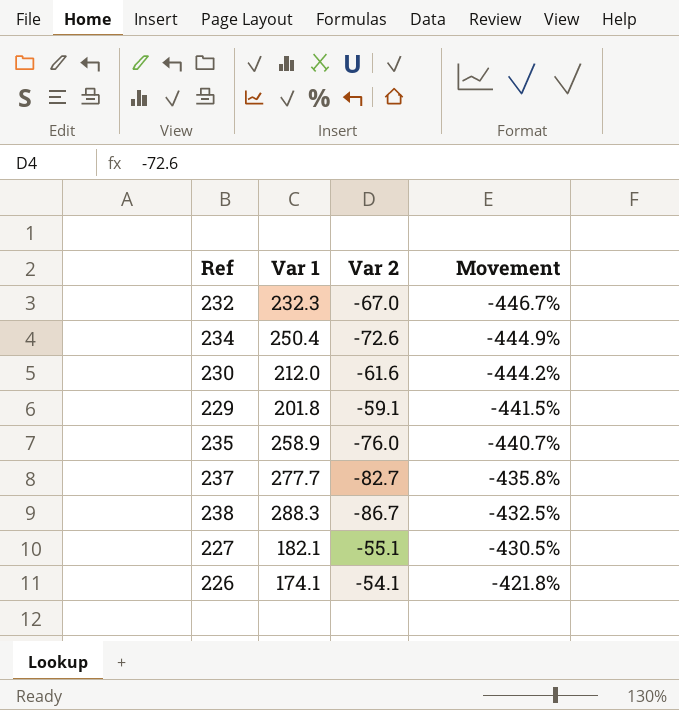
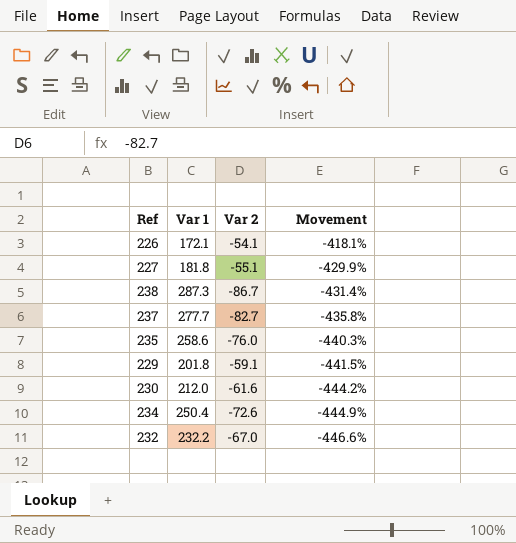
row order: Movement ascending -> Movement descending
226 | Var 1: 174.1 -> 172.1
226 | Movement: -421.8% -> -418.1%
227 | Var 1: 182.1 -> 181.8
227 | Movement: -430.5% -> -429.9%
238 | Var 1: 288.3 -> 287.3
238 | Movement: -432.5% -> -431.4%
235 | Var 1: 258.9 -> 258.6
235 | Movement: -440.7% -> -440.3%
232 | Var 1: 232.3 -> 232.2
232 | Movement: -446.7% -> -446.6%

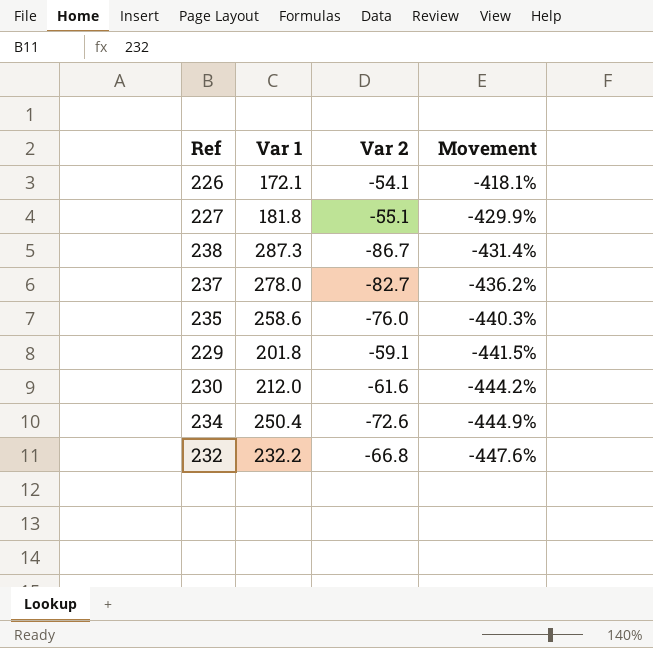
237 | Var 1: 277.7 -> 278.0
237 | Movement: -435.8% -> -436.2%
232 | Var 2: -67.0 -> -66.8
232 | Movement: -446.6% -> -447.6%

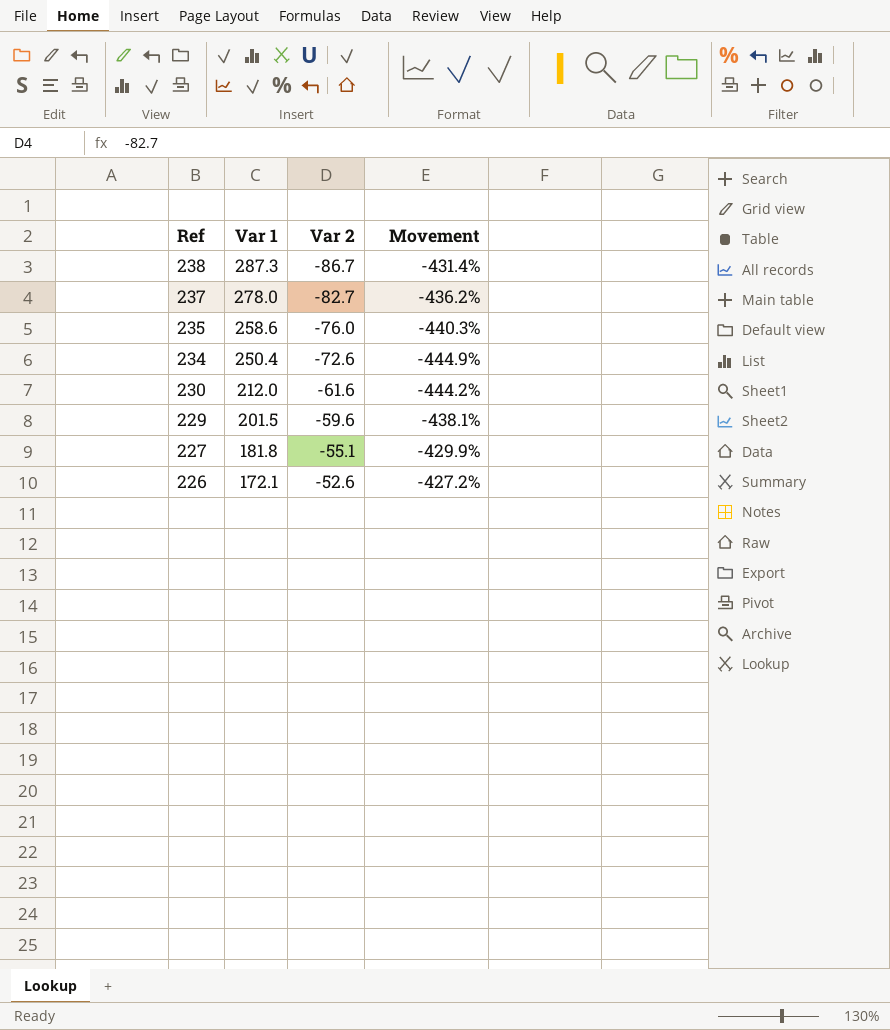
row order: Movement descending -> Ref descending
row 232: 232.2 | -66.8 | -447.6% -> none
229 | Var 1: 201.8 -> 201.5
229 | Var 2: -59.1 -> -59.6
229 | Movement: -441.5% -> -438.1%
226 | Var 2: -54.1 -> -52.6
226 | Movement: -418.1% -> -427.2%

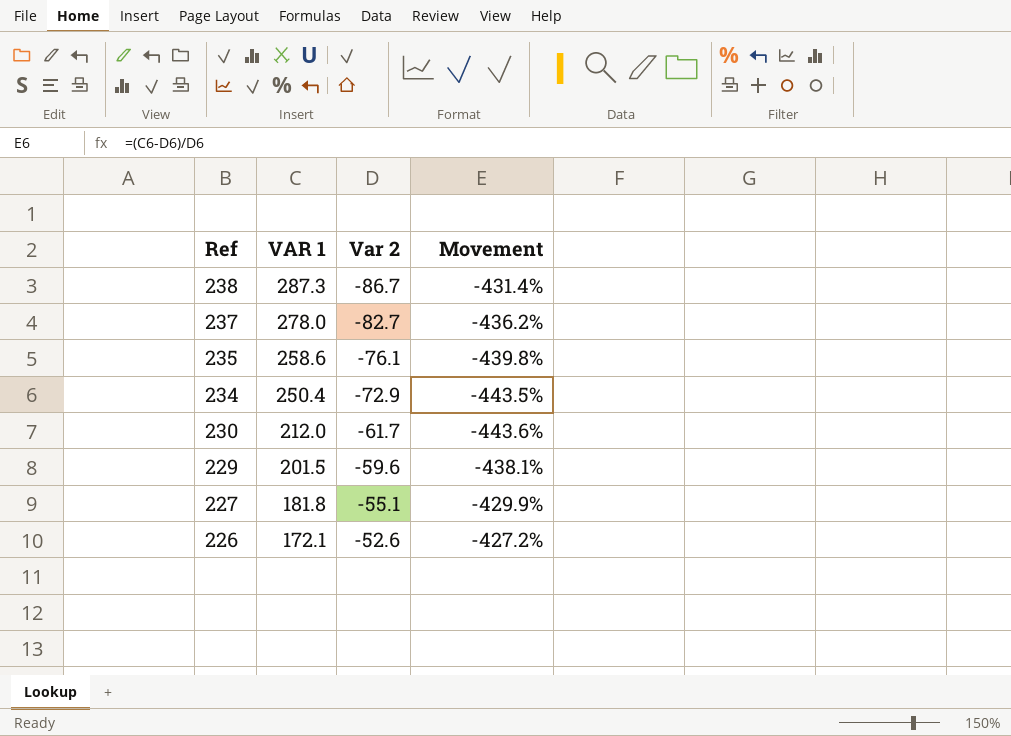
column name: Var 1 -> VAR 1
235 | Var 2: -76.0 -> -76.1
235 | Movement: -440.3% -> -439.8%
234 | Var 2: -72.6 -> -72.9
234 | Movement: -444.9% -> -443.5%
230 | Var 2: -61.6 -> -61.7
230 | Movement: -444.2% -> -443.6%

